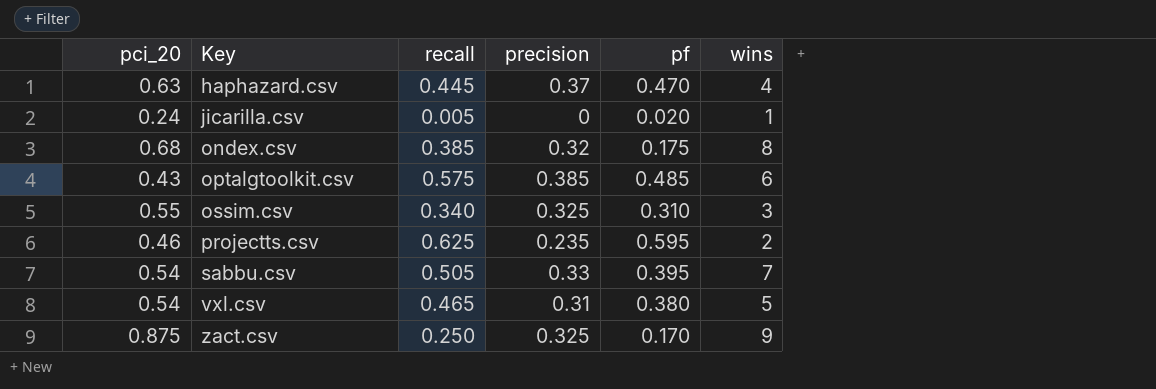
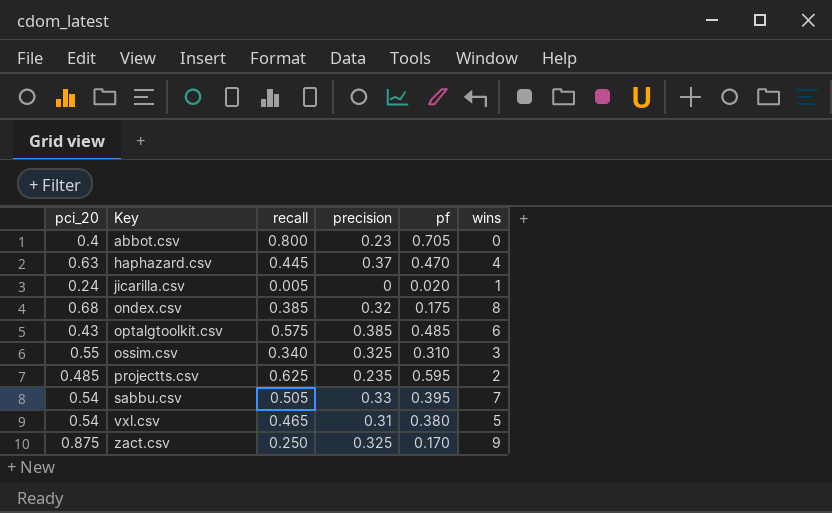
row abbot.csv: none -> 0.4 | 0.800 | 0.23 | 0.705 | 0
projectts.csv | pci_20: 0.46 -> 0.485

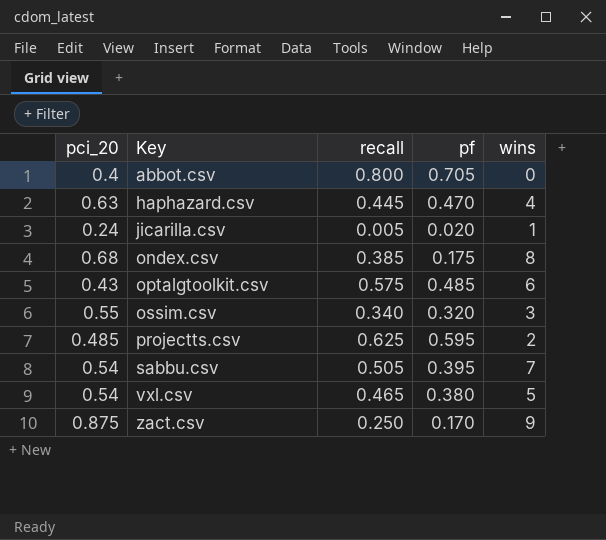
column precision | position: 4 -> none
ossim.csv | pf: 0.310 -> 0.320

